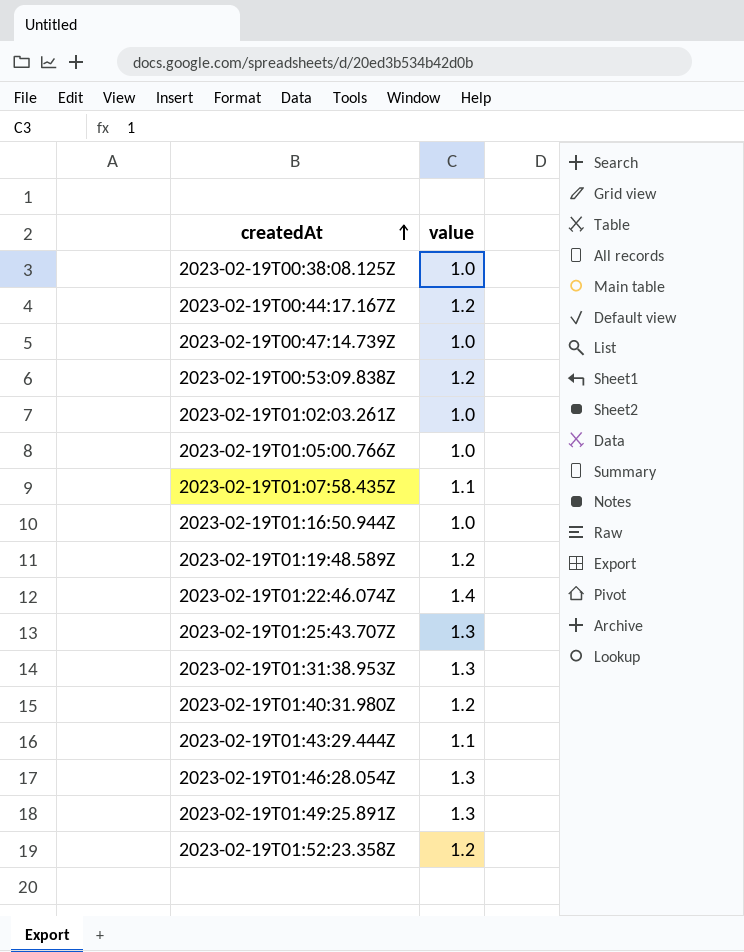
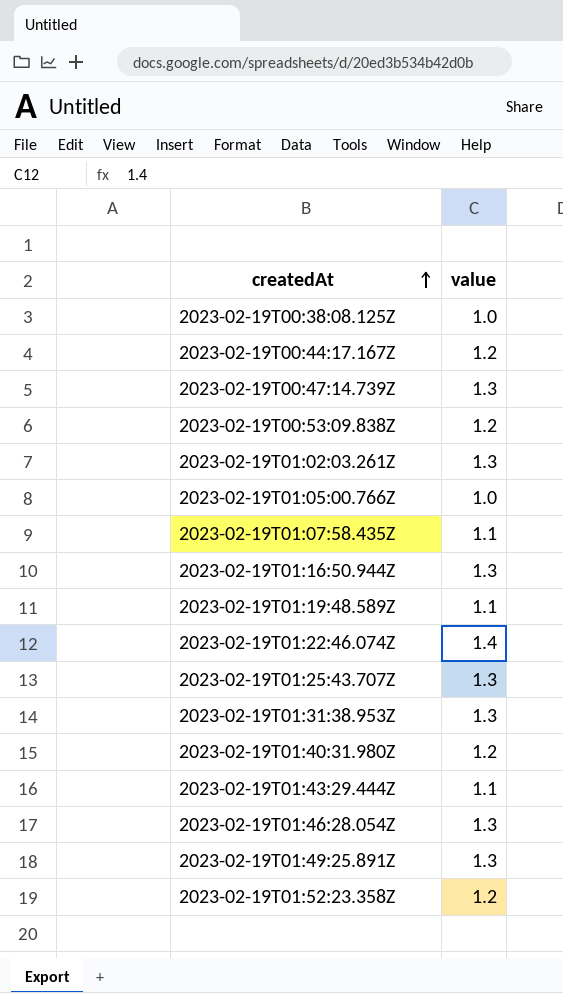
2023-02-19T00:47:14.739Z | value: 1.0 -> 1.3
2023-02-19T01:02:03.261Z | value: 1.0 -> 1.3
2023-02-19T01:16:50.944Z | value: 1.0 -> 1.3
2023-02-19T01:19:48.589Z | value: 1.2 -> 1.1

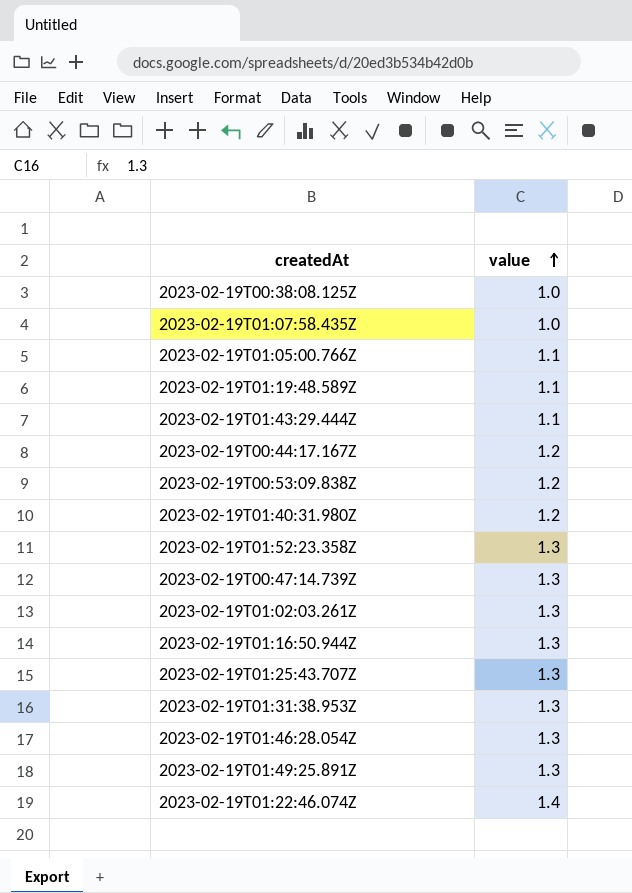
row order: createdAt ascending -> value ascending
2023-02-19T01:07:58.435Z | value: 1.1 -> 1.0
2023-02-19T01:05:00.766Z | value: 1.0 -> 1.1
2023-02-19T01:52:23.358Z | value: 1.2 -> 1.3

